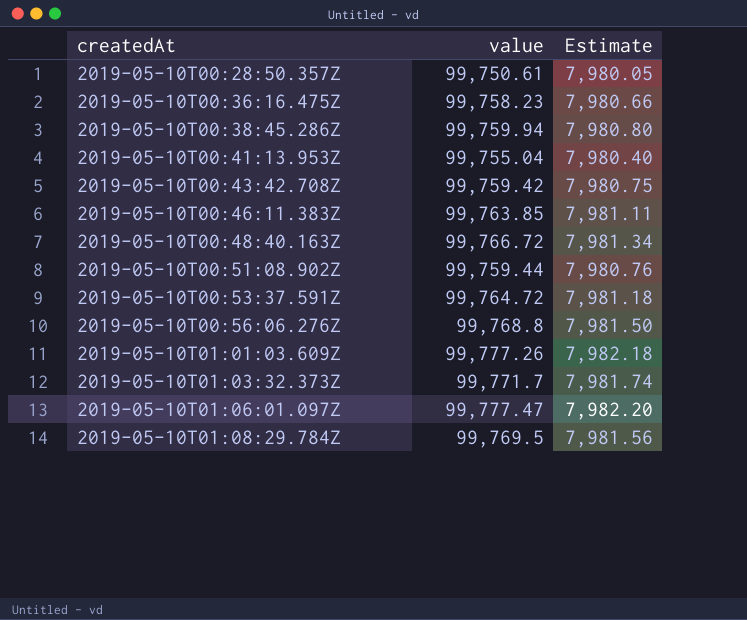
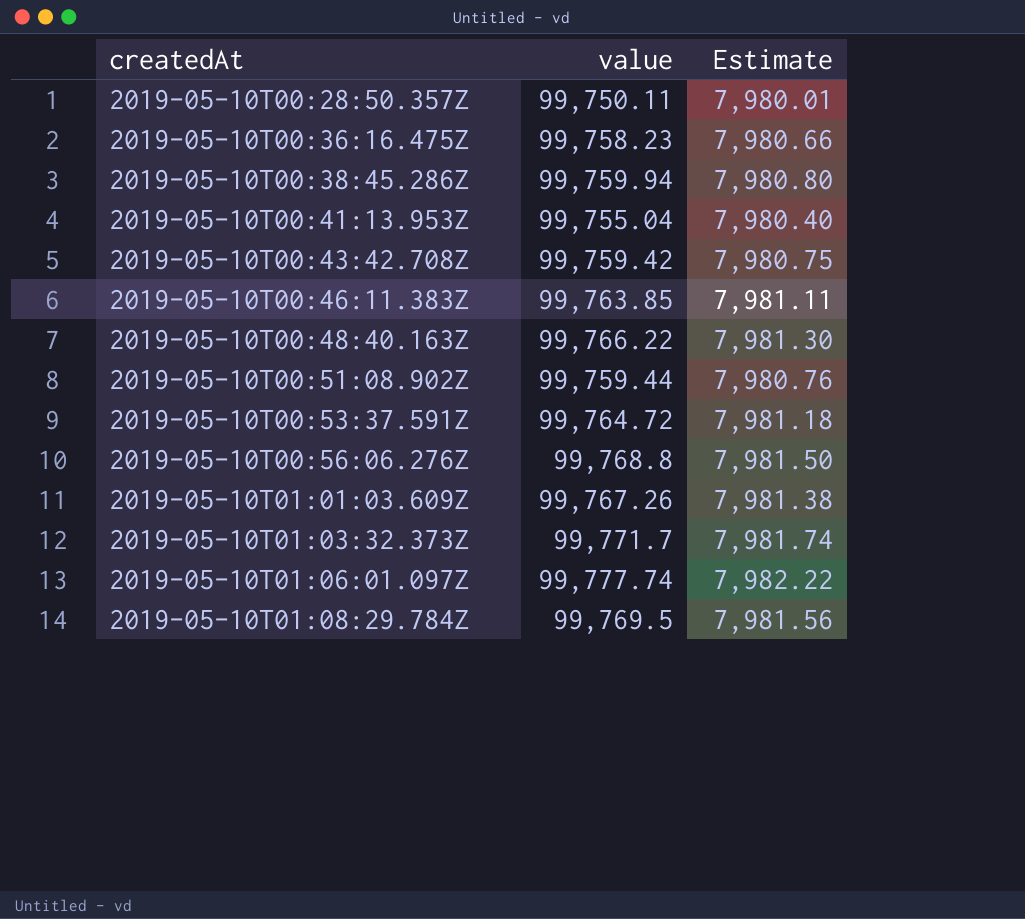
2019-05-10T00:28:50.357Z | value: 99,750.61 -> 99,750.11
2019-05-10T00:28:50.357Z | Estimate: 7,980.05 -> 7,980.01
2019-05-10T00:48:40.163Z | value: 99,766.72 -> 99,766.22
2019-05-10T00:48:40.163Z | Estimate: 7,981.34 -> 7,981.30
2019-05-10T01:01:03.609Z | value: 99,777.26 -> 99,767.26
2019-05-10T01:01:03.609Z | Estimate: 7,982.18 -> 7,981.38
2019-05-10T01:06:01.097Z | value: 99,777.47 -> 99,777.74
2019-05-10T01:06:01.097Z | Estimate: 7,982.20 -> 7,982.22

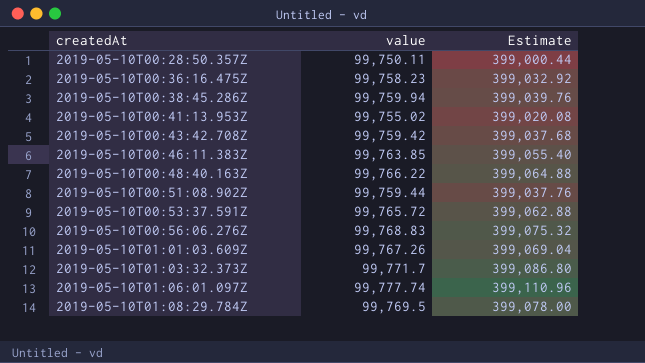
column Estimate | formula: [value] * 0.08 -> [value] * 4
2019-05-10T00:41:13.953Z | value: 99,755.04 -> 99,755.02
2019-05-10T00:53:37.591Z | value: 99,764.72 -> 99,765.72
2019-05-10T00:56:06.276Z | value: 99,768.8 -> 99,768.83

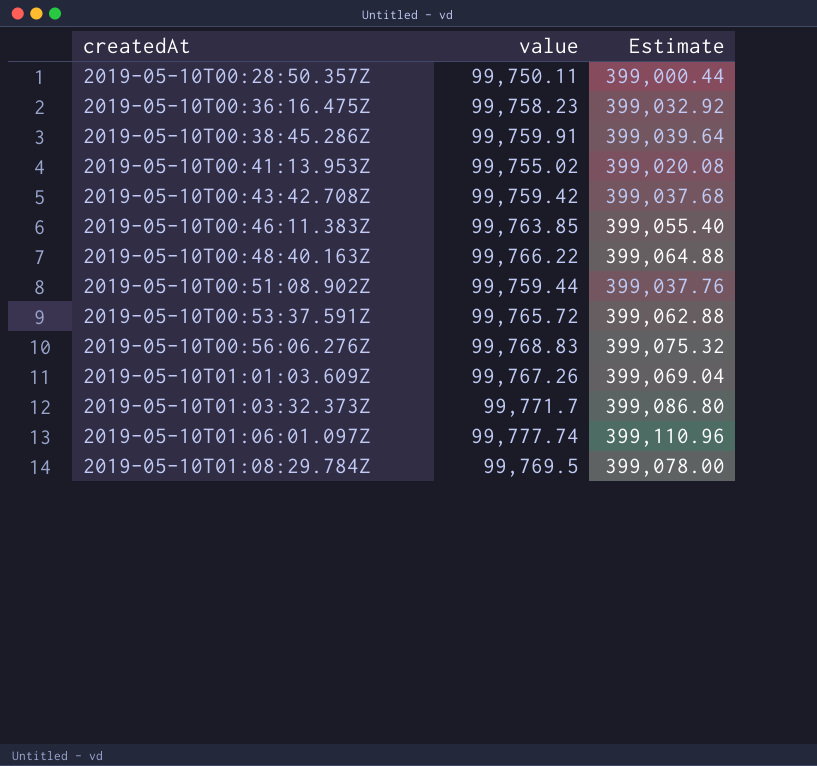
2019-05-10T00:38:45.286Z | value: 99,759.94 -> 99,759.91
2019-05-10T00:38:45.286Z | Estimate: 399,039.76 -> 399,039.64

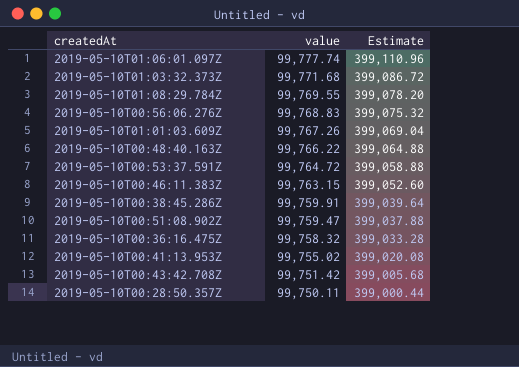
row order: createdAt ascending -> value descending
2019-05-10T01:03:32.373Z | value: 99,771.7 -> 99,771.68
2019-05-10T01:03:32.373Z | Estimate: 399,086.80 -> 399,086.72
2019-05-10T01:08:29.784Z | value: 99,769.5 -> 99,769.55
2019-05-10T01:08:29.784Z | Estimate: 399,078.00 -> 399,078.20
2019-05-10T00:53:37.591Z | value: 99,765.72 -> 99,764.72
2019-05-10T00:53:37.591Z | Estimate: 399,062.88 -> 399,058.88
2019-05-10T00:46:11.383Z | value: 99,763.85 -> 99,763.15
2019-05-10T00:46:11.383Z | Estimate: 399,055.40 -> 399,052.60
2019-05-10T00:51:08.902Z | value: 99,759.44 -> 99,759.47
2019-05-10T00:51:08.902Z | Estimate: 399,037.76 -> 399,037.88
2019-05-10T00:36:16.475Z | value: 99,758.23 -> 99,758.32
2019-05-10T00:36:16.475Z | Estimate: 399,032.92 -> 399,033.28
2019-05-10T00:43:42.708Z | value: 99,759.42 -> 99,751.42
2019-05-10T00:43:42.708Z | Estimate: 399,037.68 -> 399,005.68

